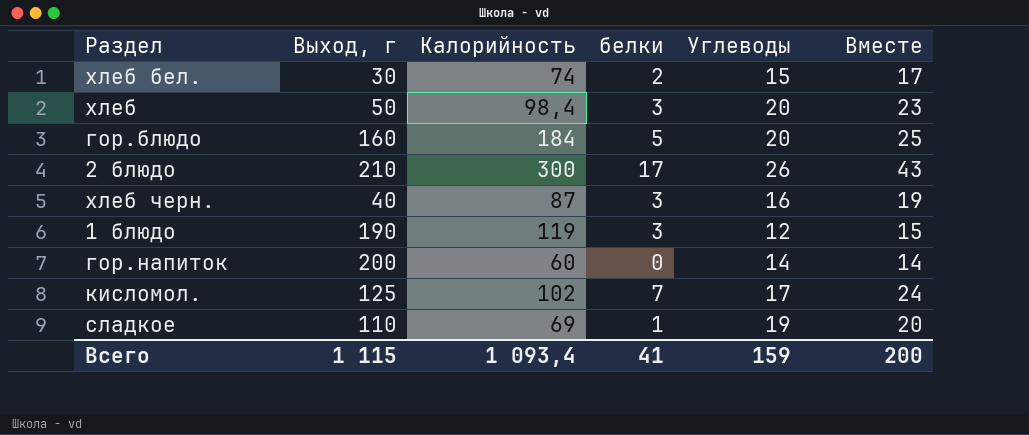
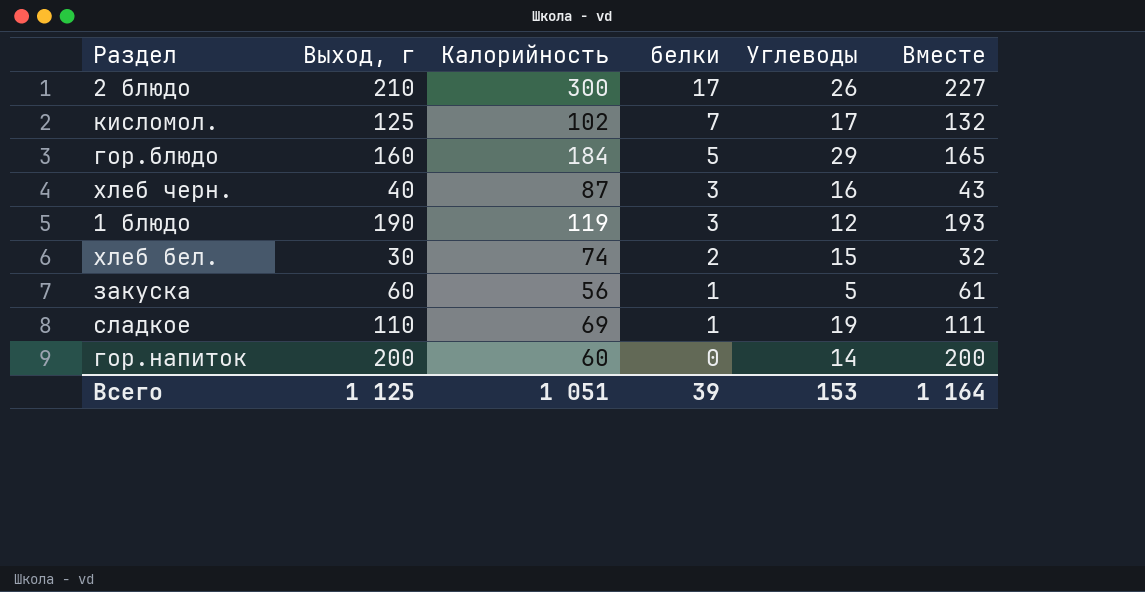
row order: none -> белки descending
column Вместе | formula: [белки] + [Углеводы] -> [Выход, г] + [белки]
row хлеб: 50 | 98,4 | 3 | 20 | 23 -> none
гор.блюдо | Углеводы: 20 -> 29
row закуска: none -> 60 | 56 | 1 | 5 | 61
Всего | Выход, г: 1 115 -> 1 125
Всего | Калорийность: 1 093,4 -> 1 051
Всего | белки: 41 -> 39
Всего | Углеводы: 159 -> 153
Всего | Вместе: 200 -> 1 164

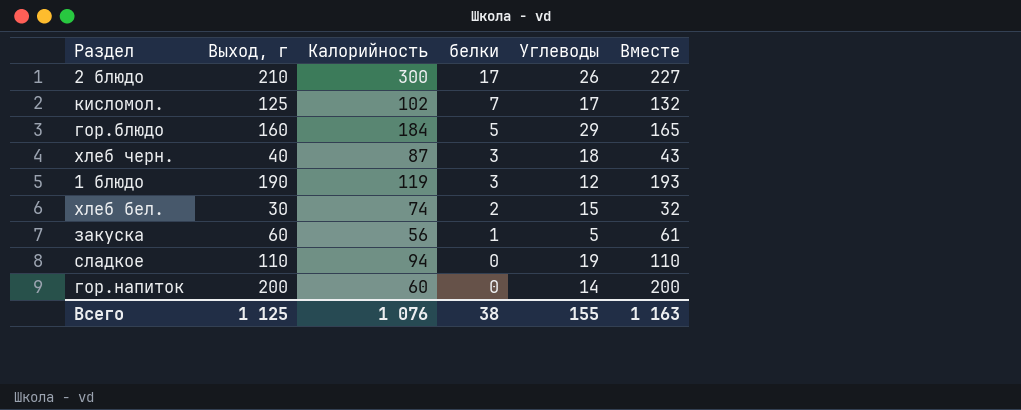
хлеб черн. | Углеводы: 16 -> 18
сладкое | Калорийность: 69 -> 94
сладкое | белки: 1 -> 0
сладкое | Вместе: 111 -> 110
Всего | Калорийность: 1 051 -> 1 076
Всего | белки: 39 -> 38
Всего | Углеводы: 153 -> 155
Всего | Вместе: 1 164 -> 1 163

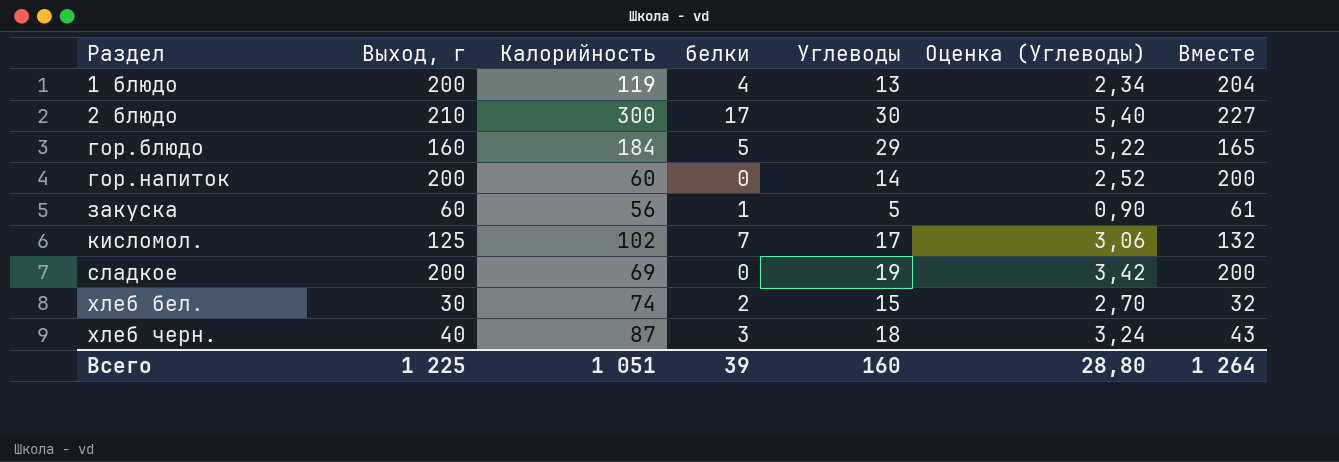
row order: белки descending -> Раздел ascending
column Оценка (Углеводы) | formula: none -> [Углеводы] * 0,18
1 блюдо | Выход, г: 190 -> 200
1 блюдо | белки: 3 -> 4
1 блюдо | Углеводы: 12 -> 13
1 блюдо | Вместе: 193 -> 204
2 блюдо | Углеводы: 26 -> 30
сладкое | Выход, г: 110 -> 200
сладкое | Калорийность: 94 -> 69
сладкое | Вместе: 110 -> 200
Всего | Выход, г: 1 125 -> 1 225
Всего | Калорийность: 1 076 -> 1 051
Всего | белки: 38 -> 39
Всего | Углеводы: 155 -> 160
Всего | Вместе: 1 163 -> 1 264

